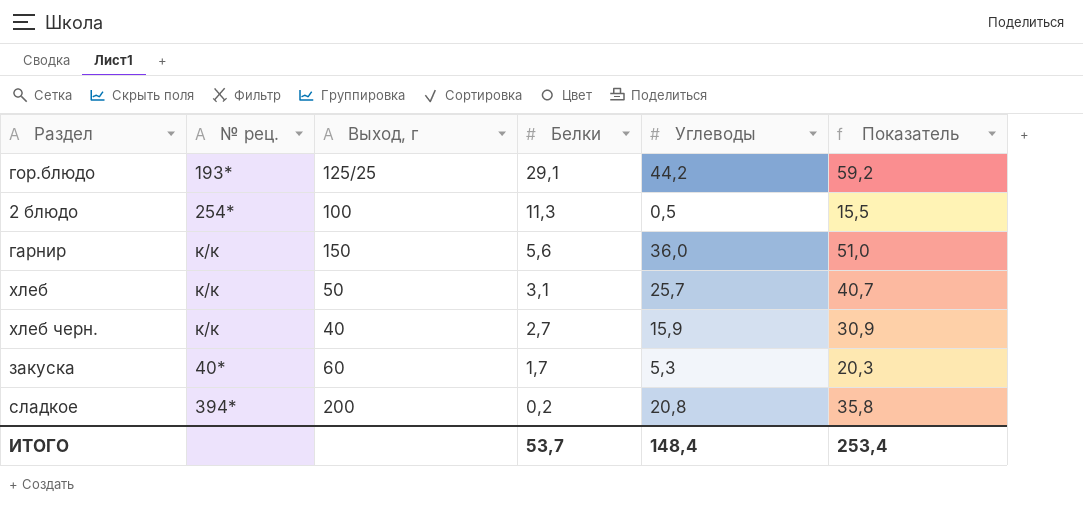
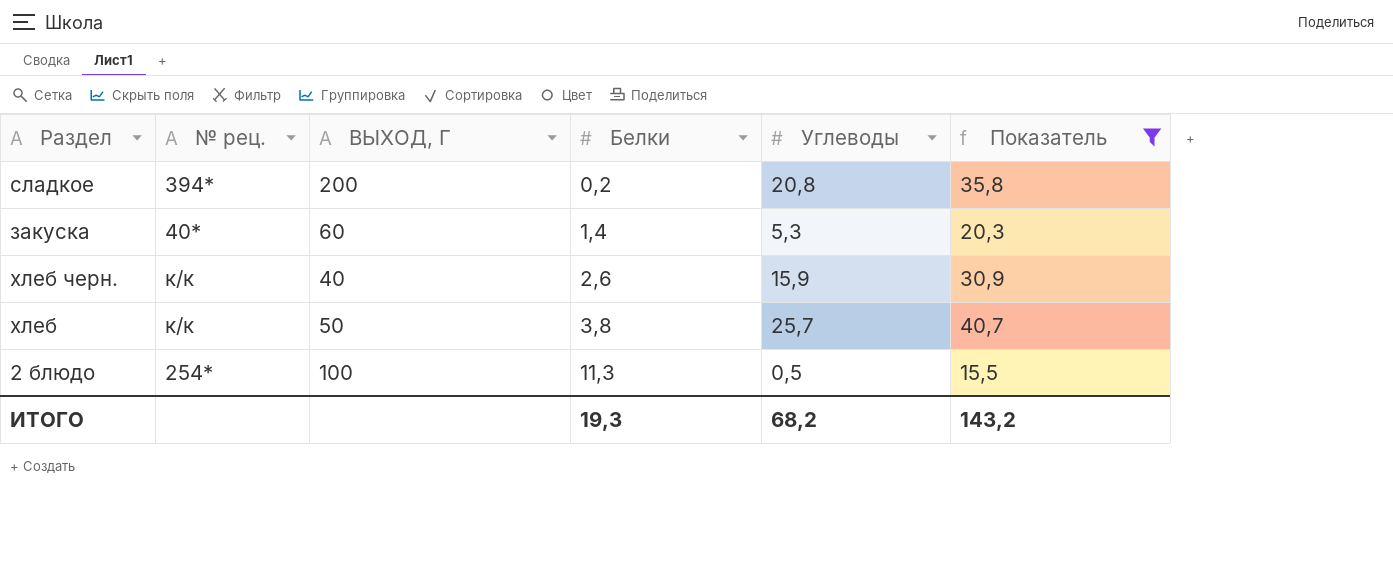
filter: none -> Показатель <= 40,7
row order: Белки descending -> Белки ascending
column name: Выход, г -> ВЫХОД, Г
закуска | Белки: 1,7 -> 1,4
хлеб черн. | Белки: 2,7 -> 2,6
хлеб | Белки: 3,1 -> 3,8
ИТОГО | Белки: 53,7 -> 19,3
ИТОГО | Углеводы: 148,4 -> 68,2
ИТОГО | Показатель: 253,4 -> 143,2

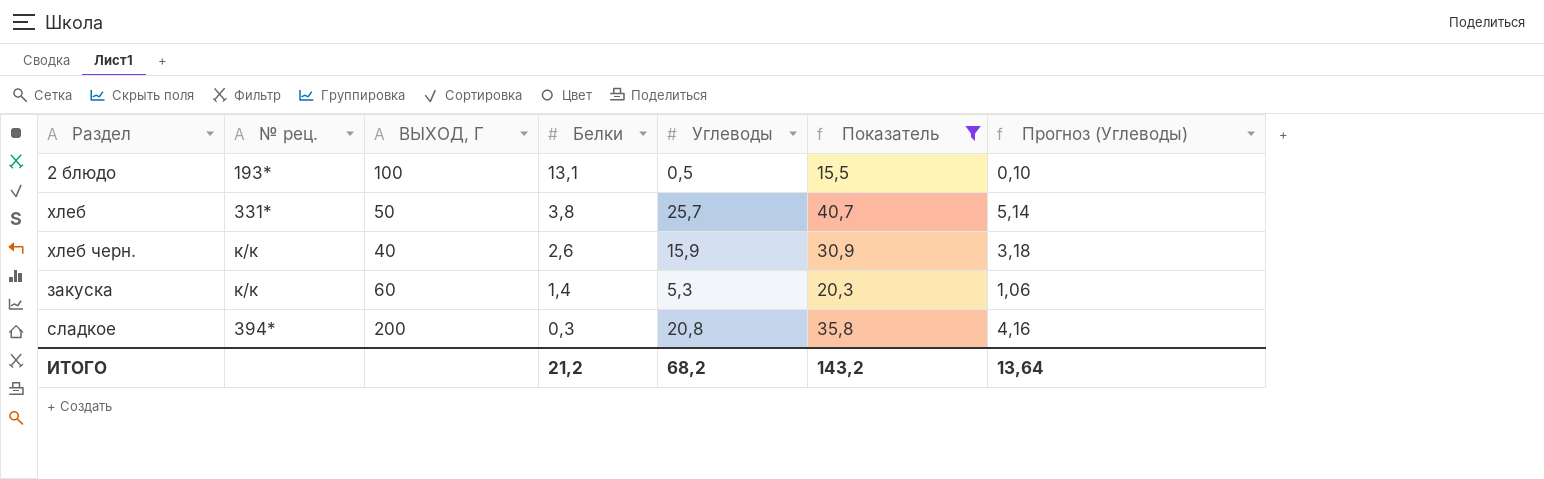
row order: Белки ascending -> Белки descending
column Прогноз (Углеводы) | formula: none -> [Углеводы] * 0,2
2 блюдо | № рец.: 254* -> 193*
2 блюдо | Белки: 11,3 -> 13,1
хлеб | № рец.: к/к -> 331*
закуска | № рец.: 40* -> к/к
сладкое | Белки: 0,2 -> 0,3
ИТОГО | Белки: 19,3 -> 21,2

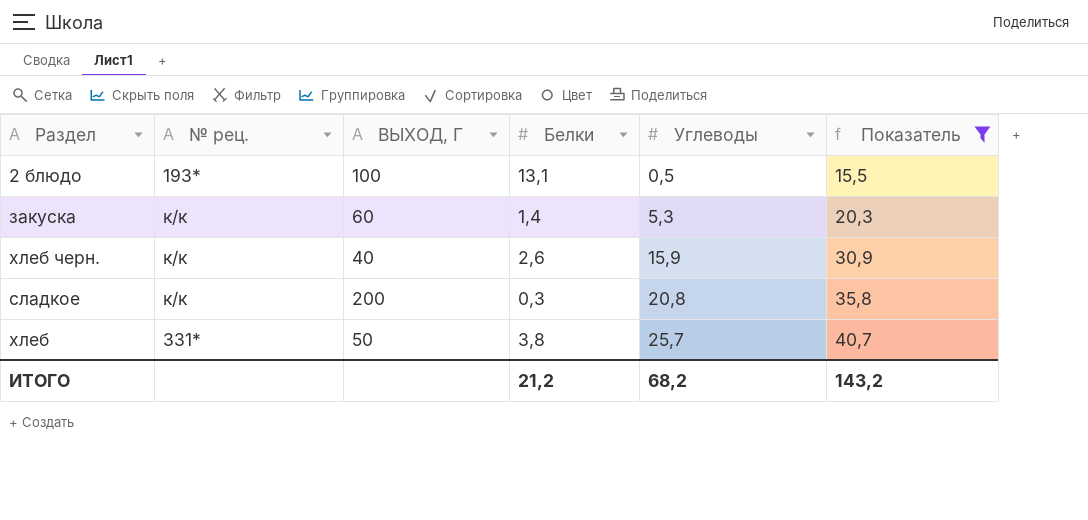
row order: Белки descending -> Углеводы ascending
column Прогноз (Углеводы) | formula: [Углеводы] * 0,2 -> none
сладкое | № рец.: 394* -> к/к

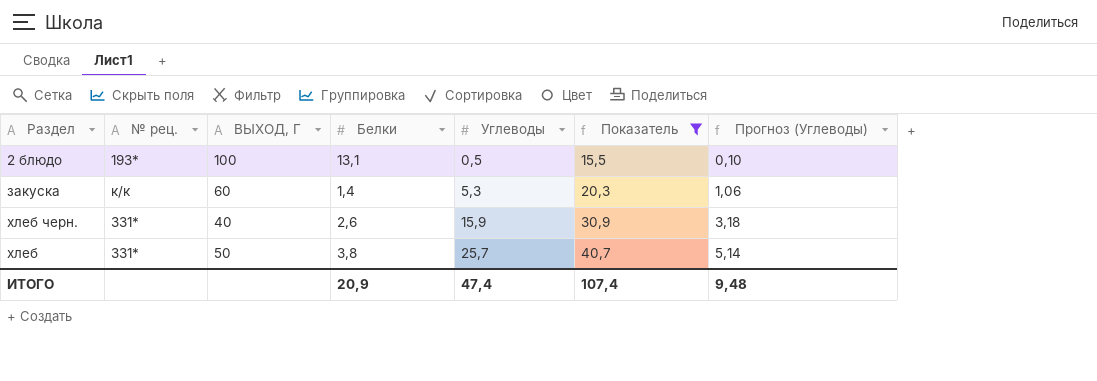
column Прогноз (Углеводы) | formula: none -> [Углеводы] * 0,2
row сладкое: к/к | 200 | 0,3 | 20,8 | 35,8 -> none
хлеб черн. | № рец.: к/к -> 331*
ИТОГО | Белки: 21,2 -> 20,9
ИТОГО | Углеводы: 68,2 -> 47,4
ИТОГО | Показатель: 143,2 -> 107,4

